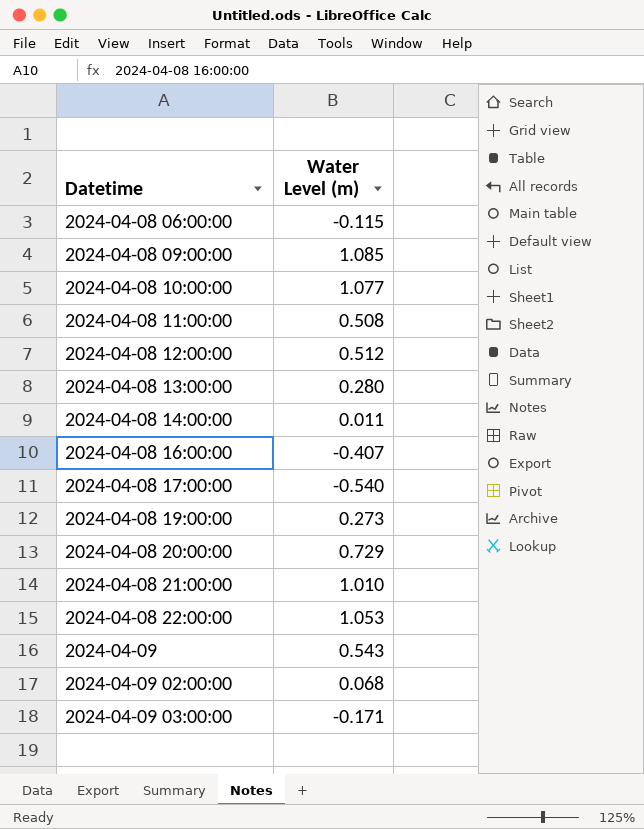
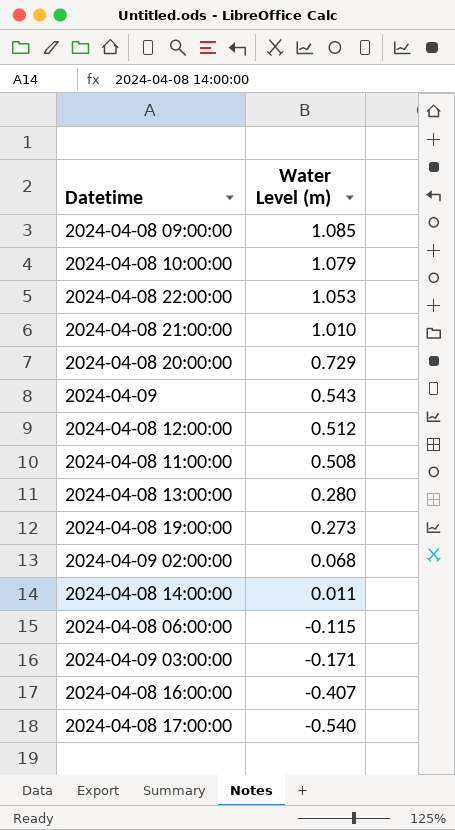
row order: Datetime ascending -> Water Level (m) descending
2024-04-08 10:00:00 | Water Level (m): 1.077 -> 1.079

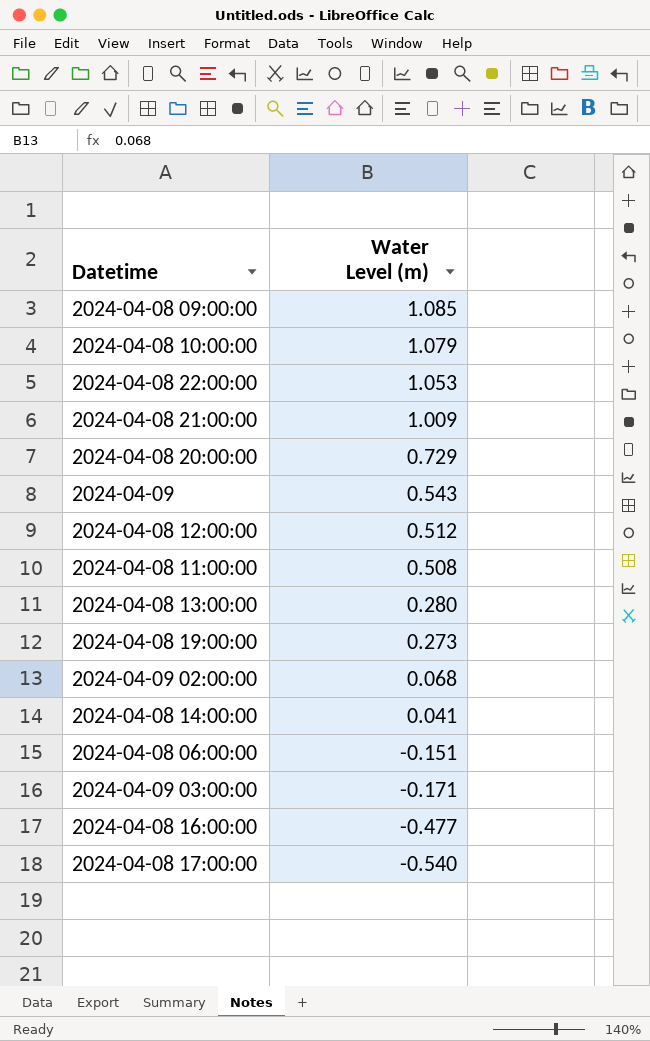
2024-04-08 21:00:00 | Water Level (m): 1.010 -> 1.009
2024-04-08 14:00:00 | Water Level (m): 0.011 -> 0.041
2024-04-08 06:00:00 | Water Level (m): -0.115 -> -0.151
2024-04-08 16:00:00 | Water Level (m): -0.407 -> -0.477

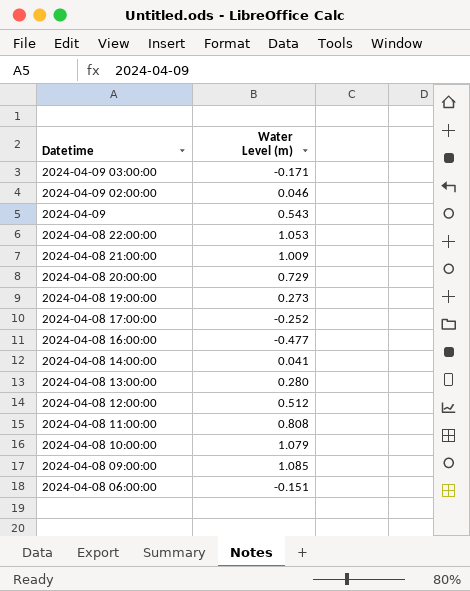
row order: Water Level (m) descending -> Datetime descending
2024-04-09 02:00:00 | Water Level (m): 0.068 -> 0.046
2024-04-08 17:00:00 | Water Level (m): -0.540 -> -0.252
2024-04-08 11:00:00 | Water Level (m): 0.508 -> 0.808

